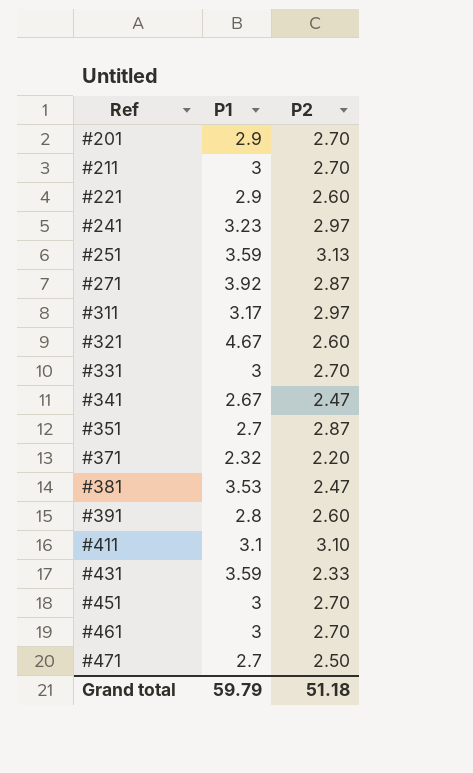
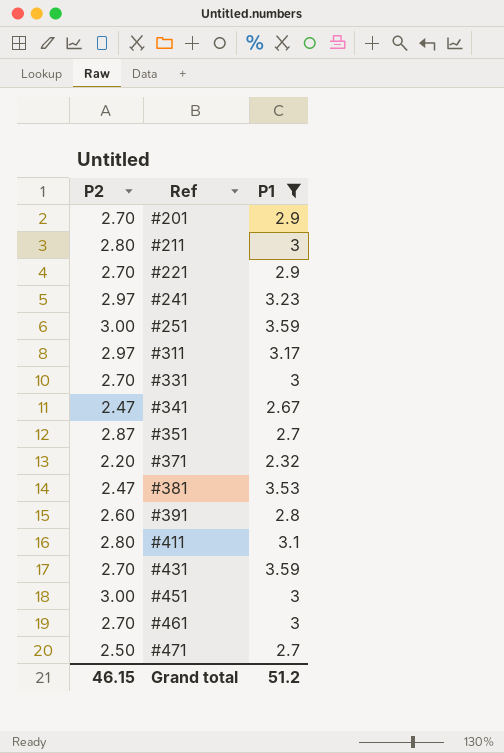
filter: none -> P1 <= 3.59
column P2 | position: 3 -> 1
#211 | P2: 2.70 -> 2.80
#221 | P2: 2.60 -> 2.70
#251 | P2: 3.13 -> 3.00
#411 | P2: 3.10 -> 2.80
#431 | P2: 2.33 -> 2.70
#451 | P2: 2.70 -> 3.00
Grand total | P2: 51.18 -> 46.15
Grand total | P1: 59.79 -> 51.2

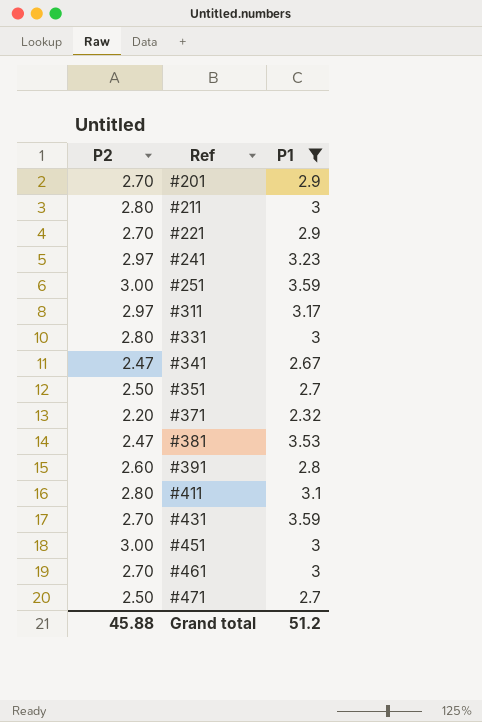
#331 | P2: 2.70 -> 2.80
#351 | P2: 2.87 -> 2.50
Grand total | P2: 46.15 -> 45.88

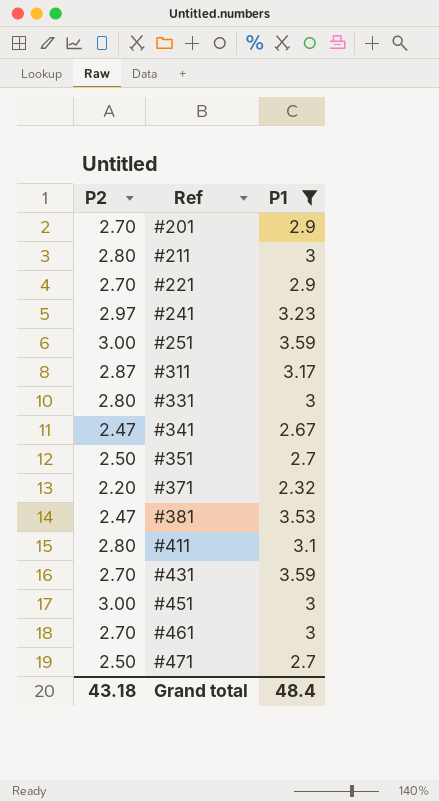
row #391: 2.60 | 2.8 -> none
#311 | P2: 2.97 -> 2.87
Grand total | P2: 45.88 -> 43.18
Grand total | P1: 51.2 -> 48.4

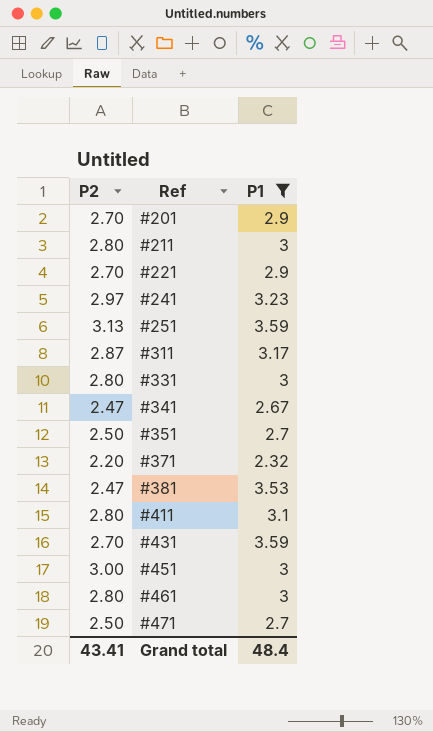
#251 | P2: 3.00 -> 3.13
#461 | P2: 2.70 -> 2.80
Grand total | P2: 43.18 -> 43.41

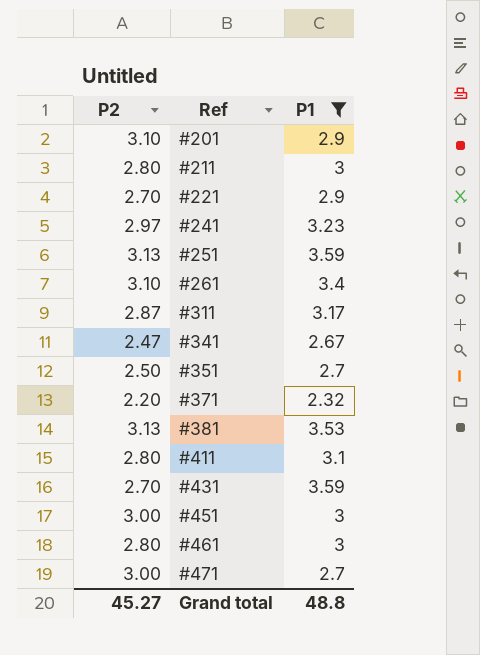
row #331: 2.80 | 3 -> none
#201 | P2: 2.70 -> 3.10
row #261: none -> 3.10 | 3.4
#381 | P2: 2.47 -> 3.13
#471 | P2: 2.50 -> 3.00
Grand total | P2: 43.41 -> 45.27
Grand total | P1: 48.4 -> 48.8

